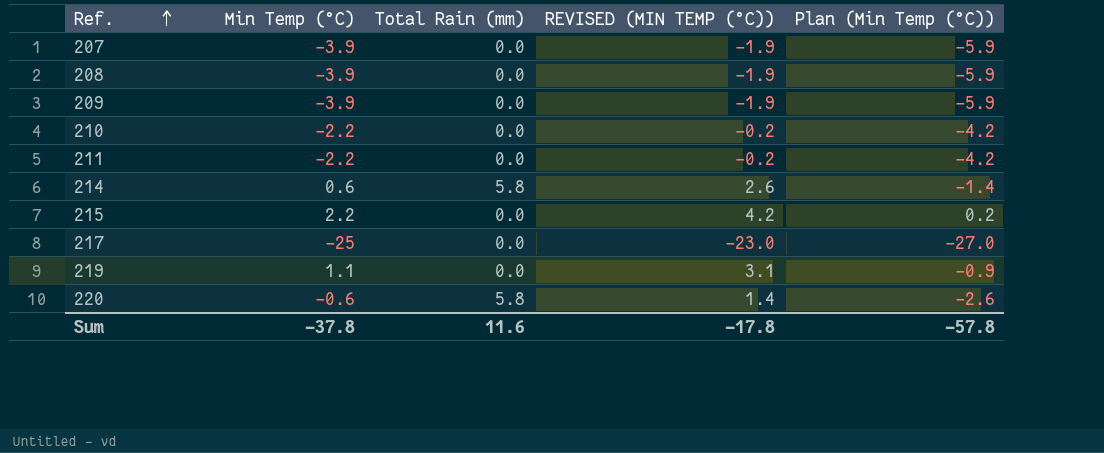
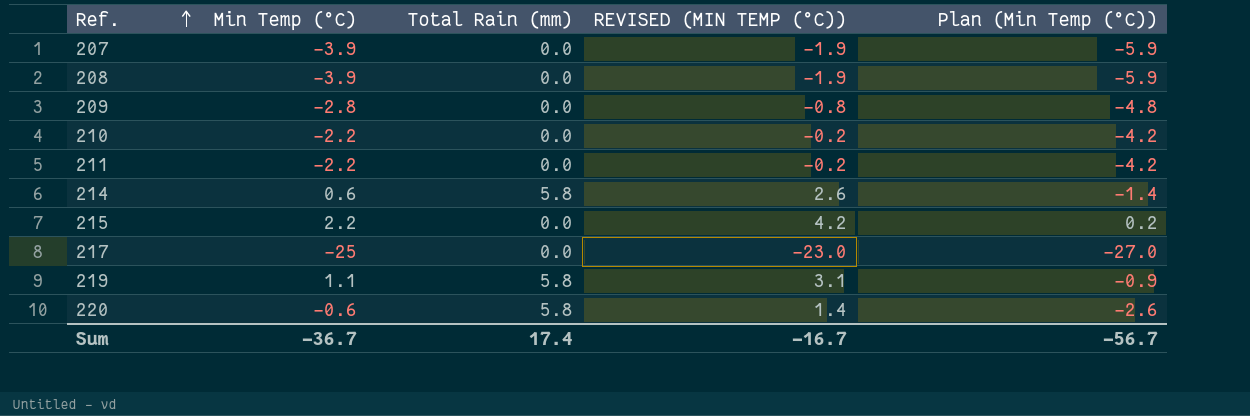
209 | Min Temp (°C): -3.9 -> -2.8
209 | REVISED (MIN TEMP (°C)): -1.9 -> -0.8
209 | Plan (Min Temp (°C)): -5.9 -> -4.8
219 | Total Rain (mm): 0.0 -> 5.8
Sum | Min Temp (°C): -37.8 -> -36.7
Sum | Total Rain (mm): 11.6 -> 17.4
Sum | REVISED (MIN TEMP (°C)): -17.8 -> -16.7
Sum | Plan (Min Temp (°C)): -57.8 -> -56.7

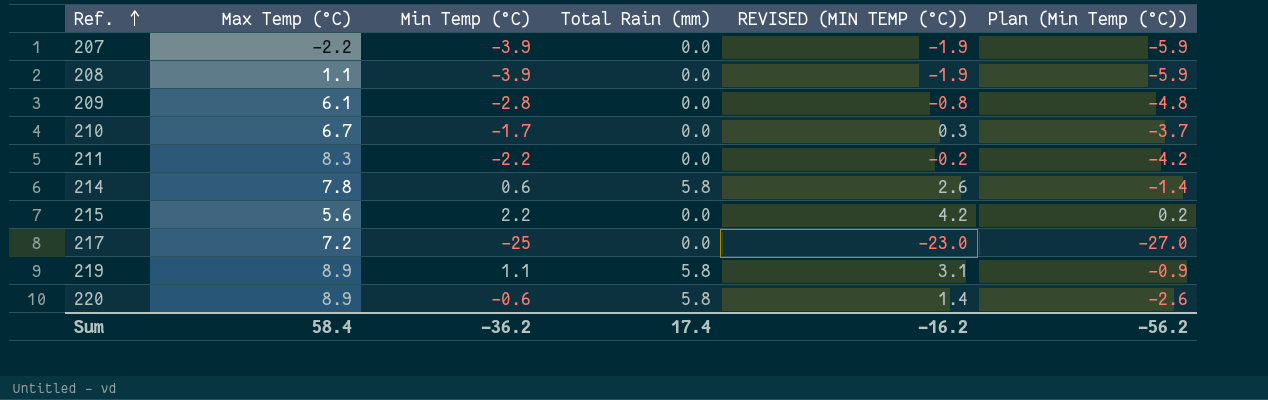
column Max Temp (°C) | position: none -> 2
210 | Min Temp (°C): -2.2 -> -1.7
210 | REVISED (MIN TEMP (°C)): -0.2 -> 0.3
210 | Plan (Min Temp (°C)): -4.2 -> -3.7
Sum | Min Temp (°C): -36.7 -> -36.2
Sum | REVISED (MIN TEMP (°C)): -16.7 -> -16.2
Sum | Plan (Min Temp (°C)): -56.7 -> -56.2

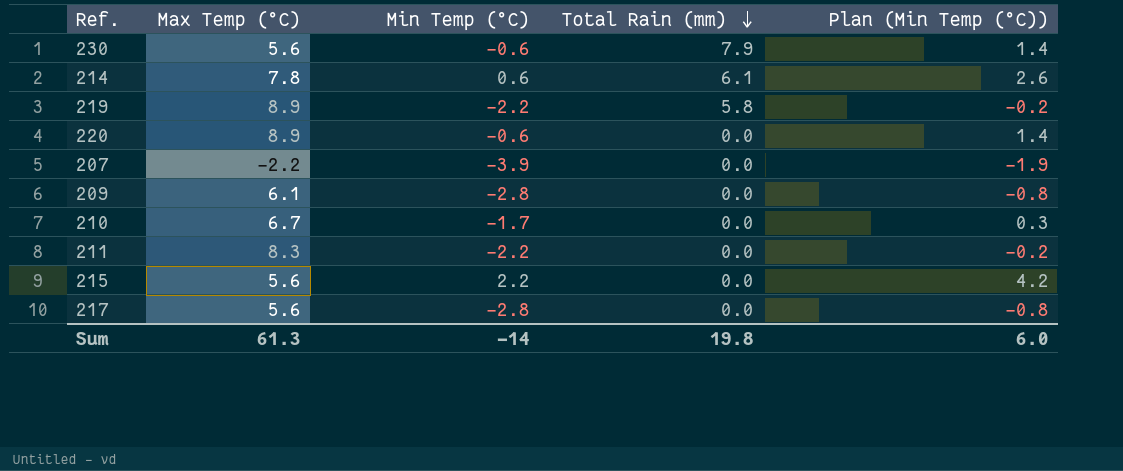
row order: Ref. ascending -> Total Rain (mm) descending
column REVISED (MIN TEMP (°C)) | formula: [Min Temp (°C)] + 2 -> none
column Plan (Min Temp (°C)) | formula: [Min Temp (°C)] - 2 -> [Min Temp (°C)] + 2
row 208: 1.1 | -3.9 | 0.0 | -1.9 | -5.9 -> none
row 230: none -> 5.6 | -0.6 | 7.9 | 1.4
214 | Total Rain (mm): 5.8 -> 6.1
219 | Min Temp (°C): 1.1 -> -2.2
220 | Total Rain (mm): 5.8 -> 0.0
217 | Max Temp (°C): 7.2 -> 5.6
217 | Min Temp (°C): -25 -> -2.8
Sum | Max Temp (°C): 58.4 -> 61.3
Sum | Min Temp (°C): -36.2 -> -14
Sum | Total Rain (mm): 17.4 -> 19.8
Sum | Plan (Min Temp (°C)): -56.2 -> 6.0

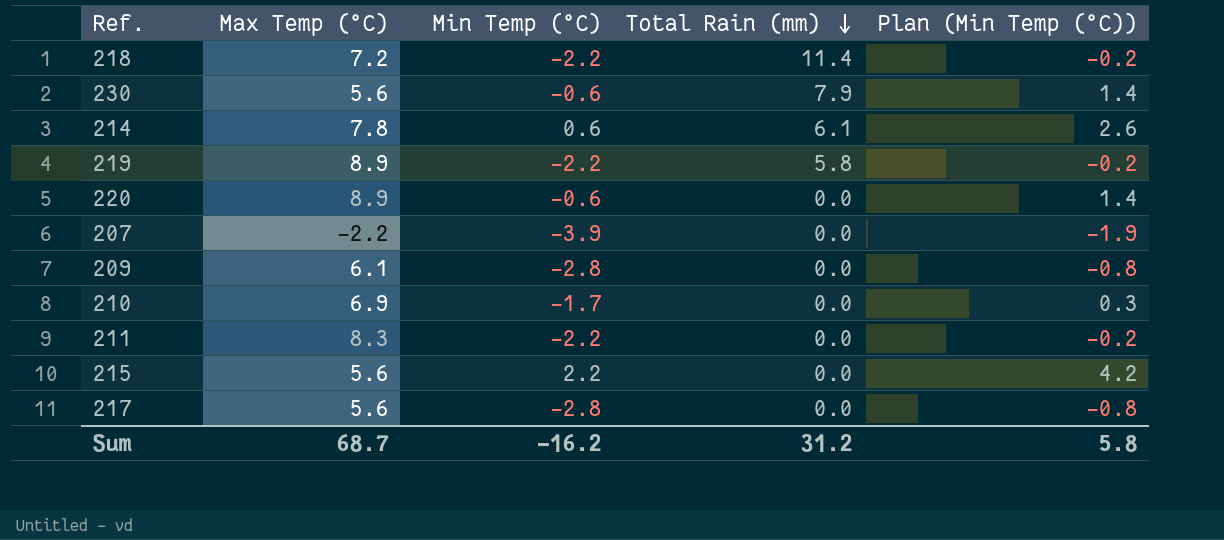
row 218: none -> 7.2 | -2.2 | 11.4 | -0.2
210 | Max Temp (°C): 6.7 -> 6.9
Sum | Max Temp (°C): 61.3 -> 68.7
Sum | Min Temp (°C): -14 -> -16.2
Sum | Total Rain (mm): 19.8 -> 31.2
Sum | Plan (Min Temp (°C)): 6.0 -> 5.8

